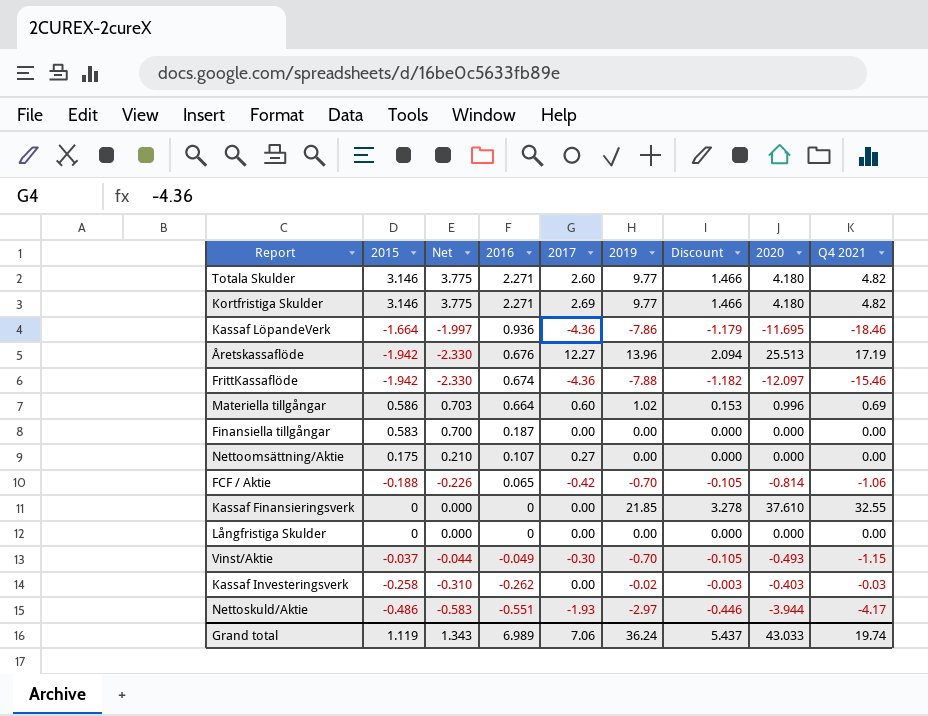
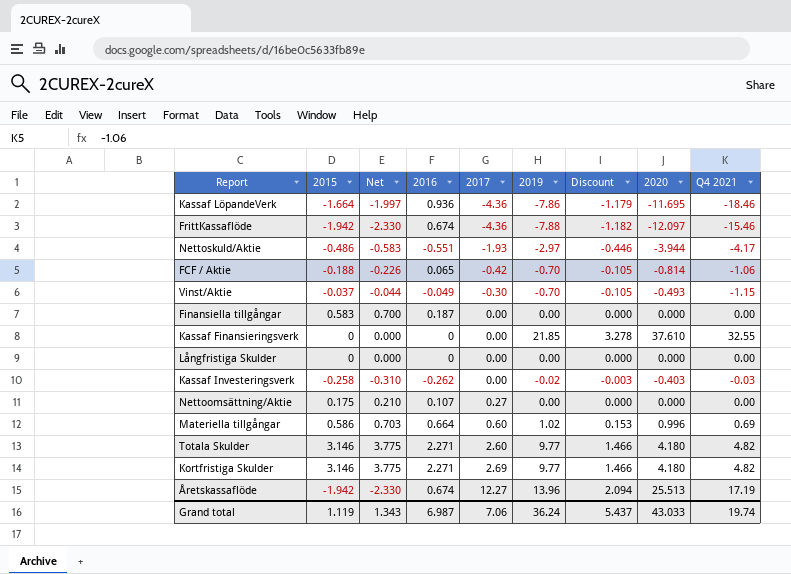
row order: 2016 descending -> 2017 ascending
Åretskassaflöde | 2016: 0.676 -> 0.674
Grand total | 2016: 6.989 -> 6.987

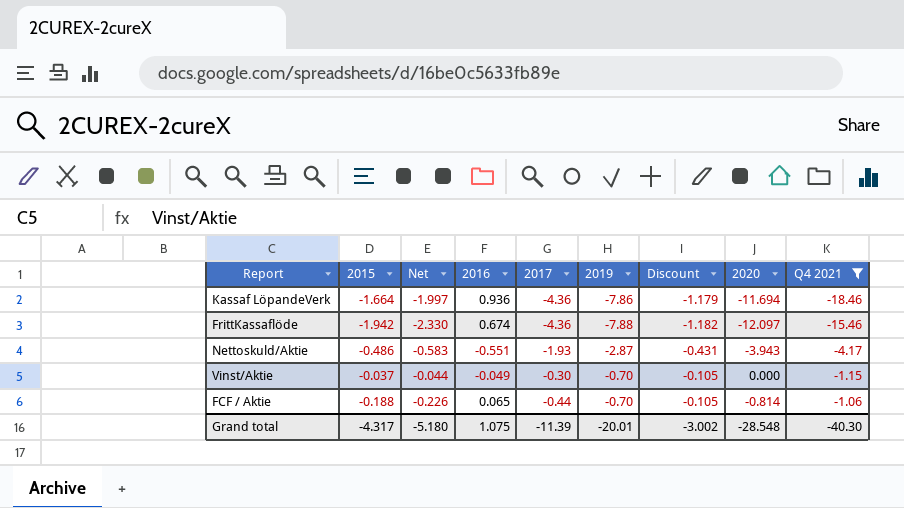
filter: none -> Q4 2021 <= -1.06
row order: 2017 ascending -> Q4 2021 ascending
Kassaf LöpandeVerk | 2020: -11.695 -> -11.694
Nettoskuld/Aktie | 2019: -2.97 -> -2.87
Nettoskuld/Aktie | Discount: -0.446 -> -0.431
Nettoskuld/Aktie | 2020: -3.944 -> -3.943
Vinst/Aktie | 2020: -0.493 -> 0.000
FCF / Aktie | 2017: -0.42 -> -0.44
Grand total | 2015: 1.119 -> -4.317
Grand total | Net: 1.343 -> -5.180
Grand total | 2016: 6.987 -> 1.075
Grand total | 2017: 7.06 -> -11.39
Grand total | 2019: 36.24 -> -20.01
Grand total | Discount: 5.437 -> -3.002
Grand total | 2020: 43.033 -> -28.548
Grand total | Q4 2021: 19.74 -> -40.30

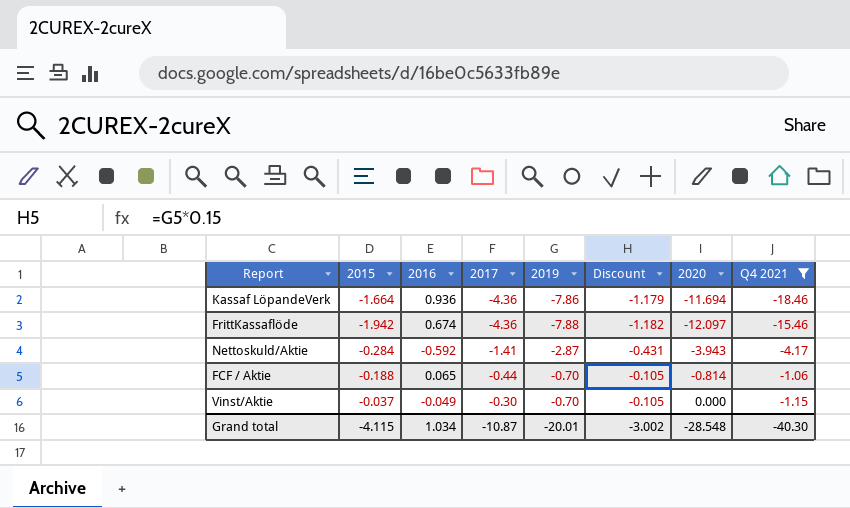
row order: Q4 2021 ascending -> 2017 ascending
column Net | formula: [2015] * 1.2 -> none
Nettoskuld/Aktie | 2015: -0.486 -> -0.284
Nettoskuld/Aktie | 2016: -0.551 -> -0.592
Nettoskuld/Aktie | 2017: -1.93 -> -1.41
Grand total | 2015: -4.317 -> -4.115
Grand total | 2016: 1.075 -> 1.034
Grand total | 2017: -11.39 -> -10.87

